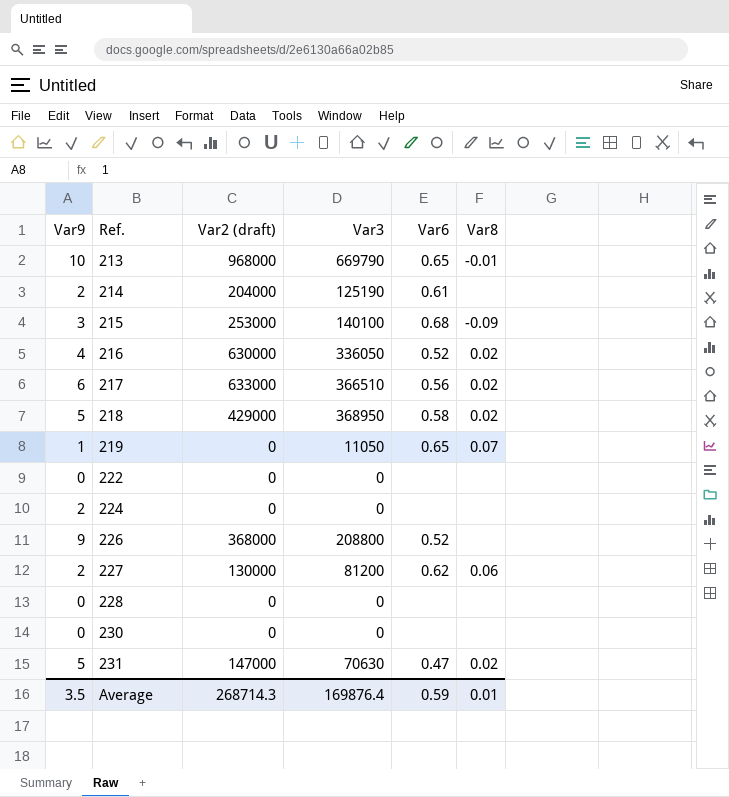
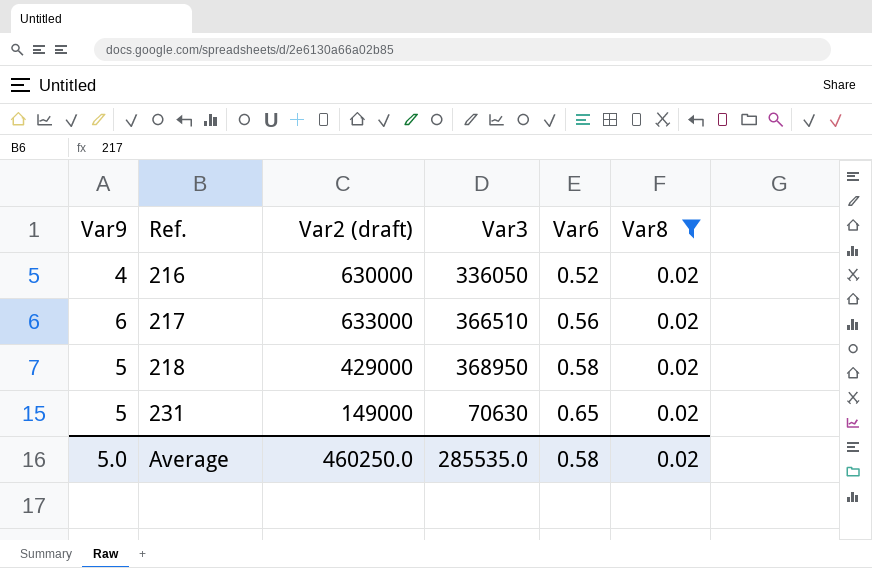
filter: none -> Var8 = 0.02
231 | Var2 (draft): 147000 -> 149000
231 | Var6: 0.47 -> 0.65
Average | Var9: 3.5 -> 5.0
Average | Var2 (draft): 268714.3 -> 460250.0
Average | Var3: 169876.4 -> 285535.0
Average | Var6: 0.59 -> 0.58
Average | Var8: 0.01 -> 0.02

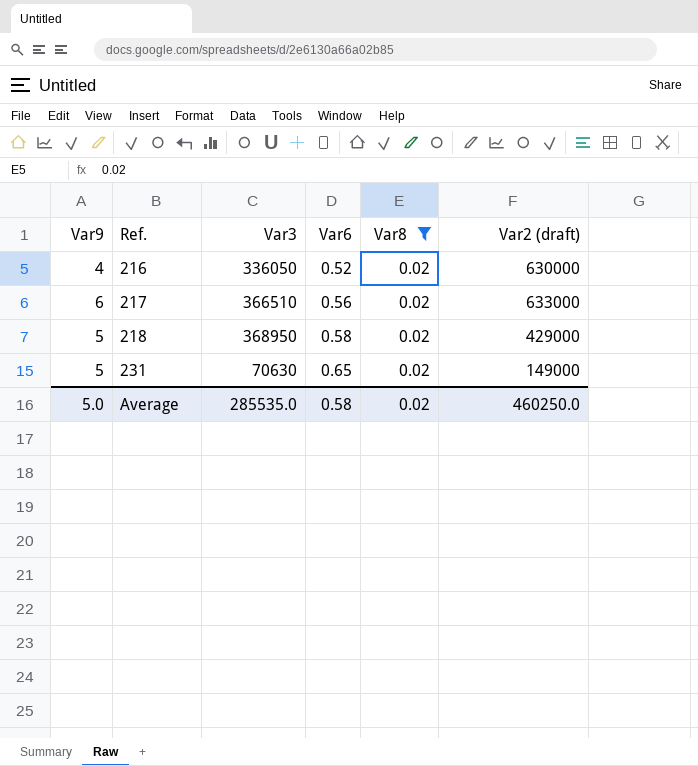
column Var2 (draft) | position: 3 -> 6

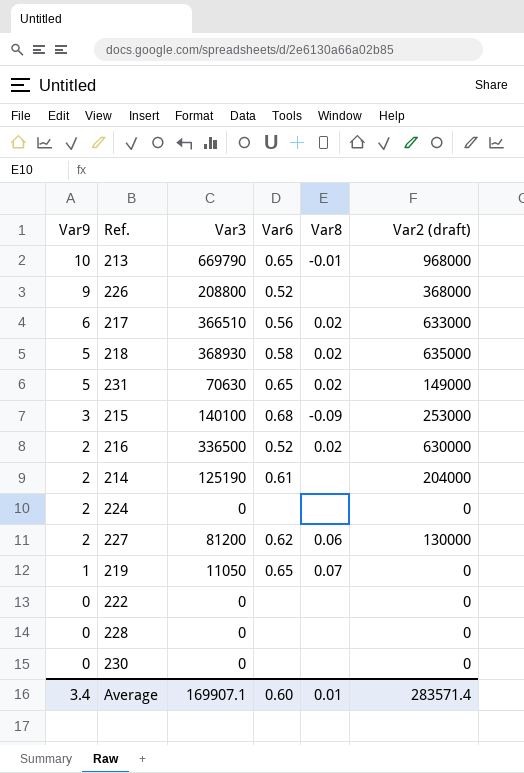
filter: Var8 = 0.02 -> none
row order: Ref. ascending -> Var9 descending
218 | Var3: 368950 -> 368930
218 | Var2 (draft): 429000 -> 635000
216 | Var9: 4 -> 2
216 | Var3: 336050 -> 336500
Average | Var9: 5.0 -> 3.4
Average | Var3: 285535.0 -> 169907.1
Average | Var6: 0.58 -> 0.60
Average | Var8: 0.02 -> 0.01
Average | Var2 (draft): 460250.0 -> 283571.4

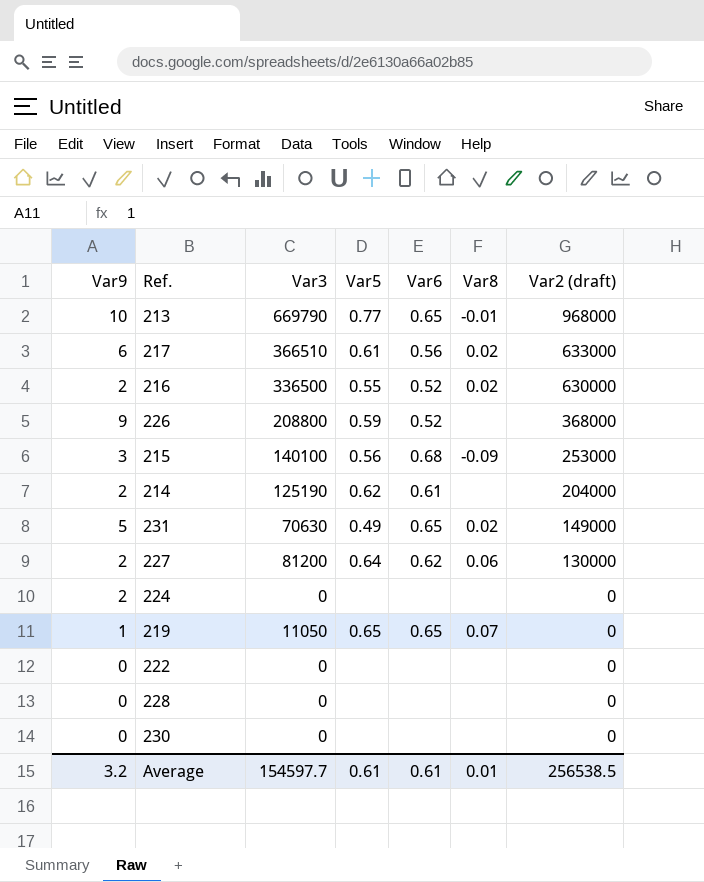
row order: Var9 descending -> Var2 (draft) descending
column Var5 | position: none -> 4
row 218: 5 | 368930 | 0.58 | 0.02 | 635000 -> none
Average | Var9: 3.4 -> 3.2
Average | Var3: 169907.1 -> 154597.7
Average | Var6: 0.60 -> 0.61
Average | Var2 (draft): 283571.4 -> 256538.5

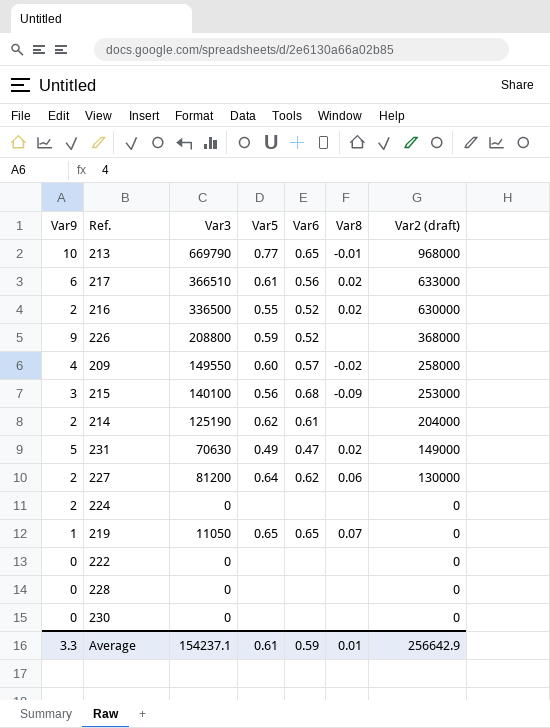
row 209: none -> 4 | 149550 | 0.60 | 0.57 | -0.02 | 258000
231 | Var6: 0.65 -> 0.47
Average | Var9: 3.2 -> 3.3
Average | Var3: 154597.7 -> 154237.1
Average | Var6: 0.61 -> 0.59
Average | Var2 (draft): 256538.5 -> 256642.9

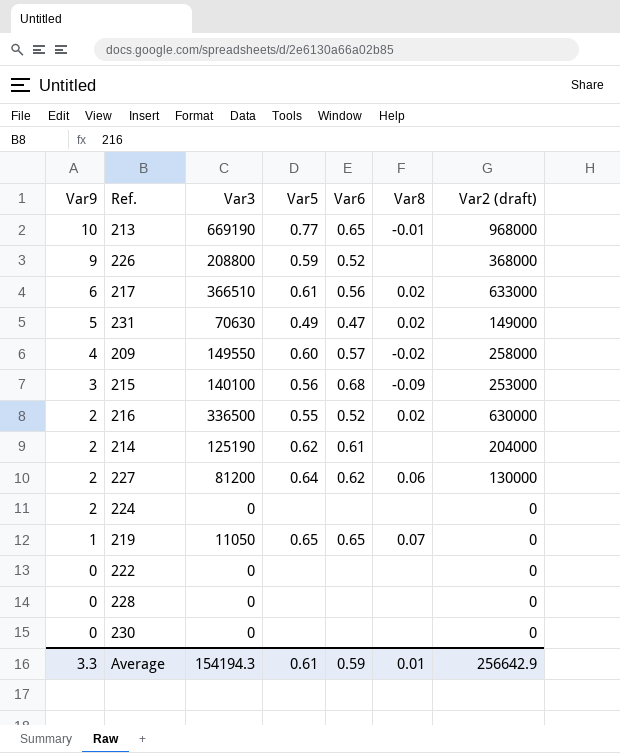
row order: Var2 (draft) descending -> Var9 descending
213 | Var3: 669790 -> 669190
Average | Var3: 154237.1 -> 154194.3

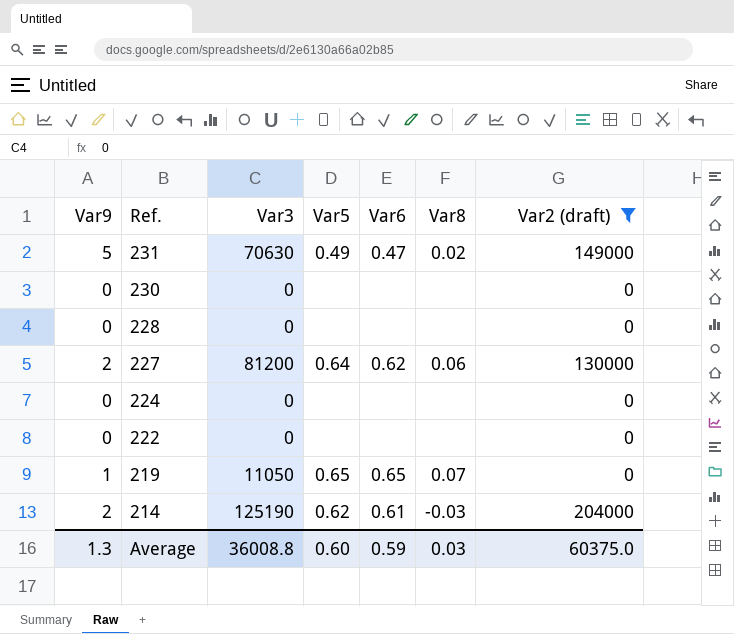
filter: none -> Var2 (draft) <= 204000
row order: Var9 descending -> Ref. descending
224 | Var9: 2 -> 0
214 | Var8: none -> -0.03
Average | Var9: 3.3 -> 1.3
Average | Var3: 154194.3 -> 36008.8
Average | Var5: 0.61 -> 0.60
Average | Var8: 0.01 -> 0.03
Average | Var2 (draft): 256642.9 -> 60375.0

